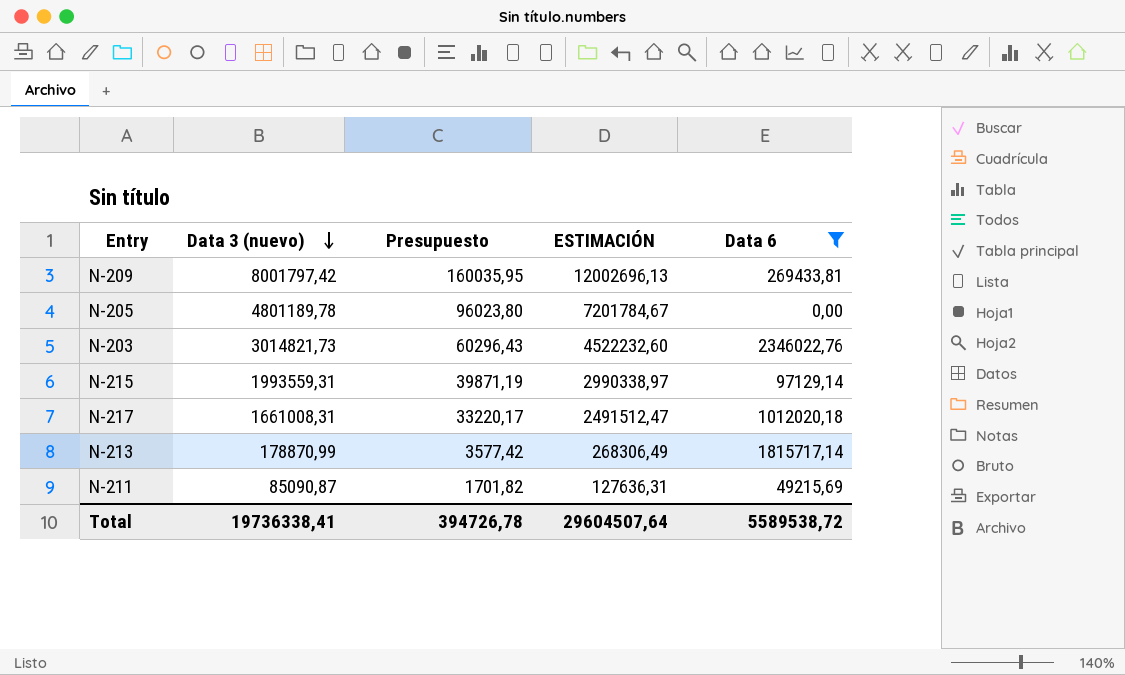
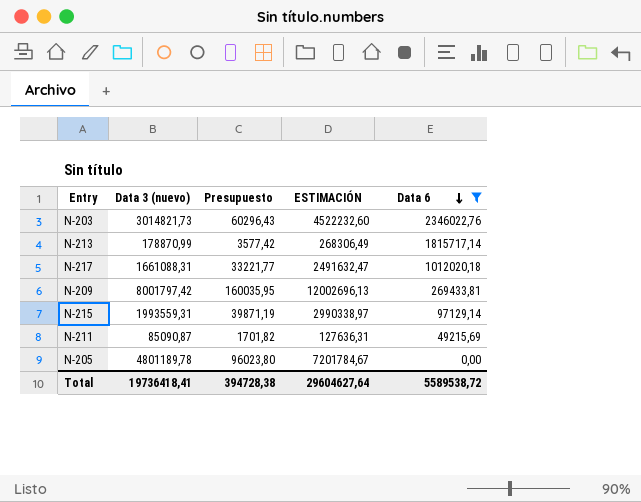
row order: Data 3 (nuevo) descending -> Data 6 descending
N-217 | Data 3 (nuevo): 1661008,31 -> 1661088,31
N-217 | Presupuesto: 33220,17 -> 33221,77
N-217 | ESTIMACIÓN: 2491512,47 -> 2491632,47
Total | Data 3 (nuevo): 19736338,41 -> 19736418,41
Total | Presupuesto: 394726,78 -> 394728,38
Total | ESTIMACIÓN: 29604507,64 -> 29604627,64

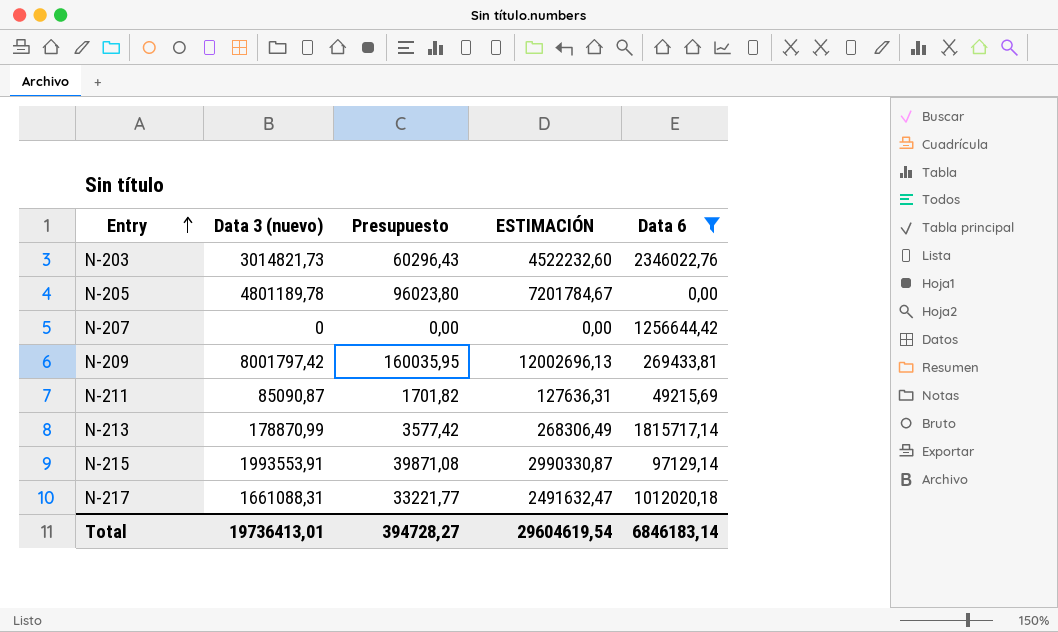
row order: Data 6 descending -> Entry ascending
row N-207: none -> 0 | 0,00 | 0,00 | 1256644,42
N-215 | Data 3 (nuevo): 1993559,31 -> 1993553,91
N-215 | Presupuesto: 39871,19 -> 39871,08
N-215 | ESTIMACIÓN: 2990338,97 -> 2990330,87
Total | Data 3 (nuevo): 19736418,41 -> 19736413,01
Total | Presupuesto: 394728,38 -> 394728,27
Total | ESTIMACIÓN: 29604627,64 -> 29604619,54
Total | Data 6: 5589538,72 -> 6846183,14

